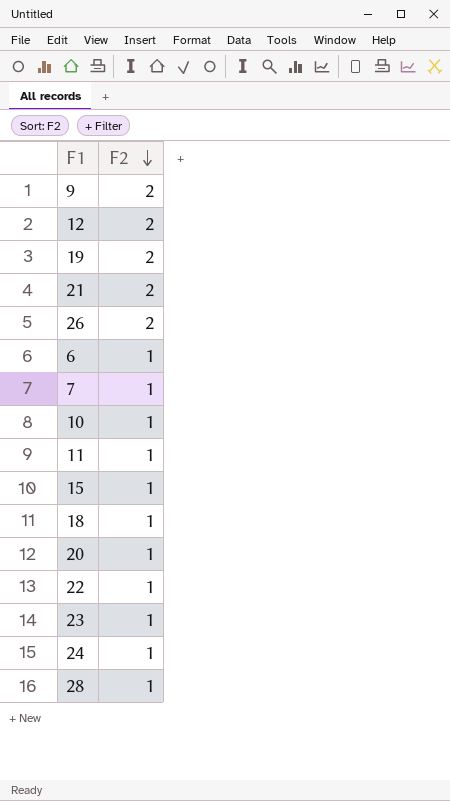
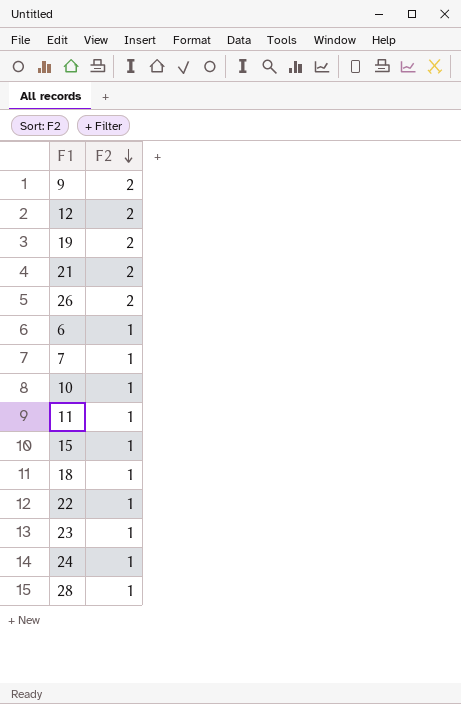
row 20: 1 -> none

